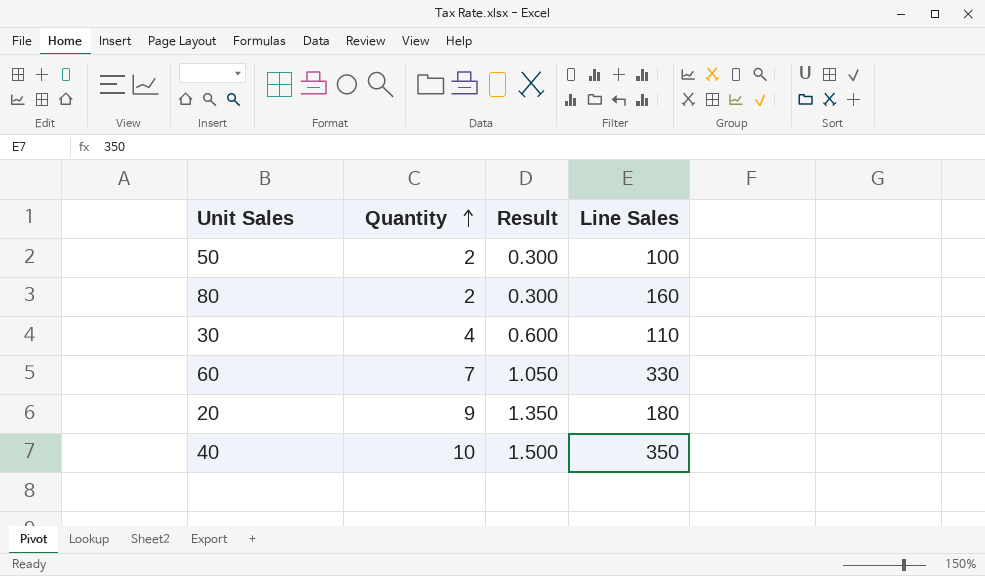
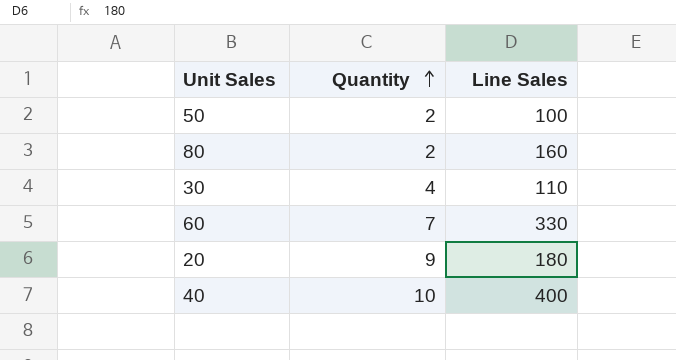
column Result | formula: [Quantity] * 0.15 -> none
40 | Line Sales: 350 -> 400

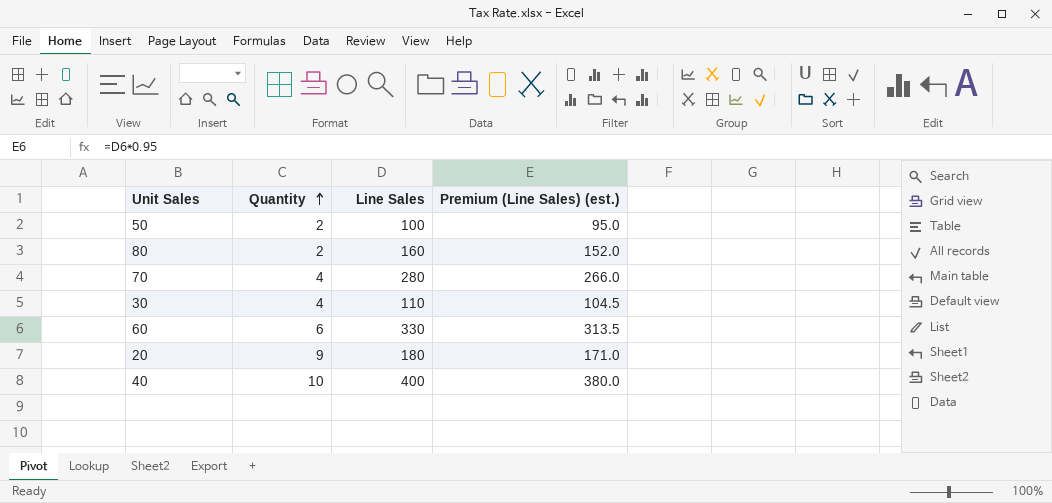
column Premium (Line Sales) (est.) | formula: none -> [Line Sales] * 0.95
row 70: none -> 4 | 280 | 266.0
60 | Quantity: 7 -> 6

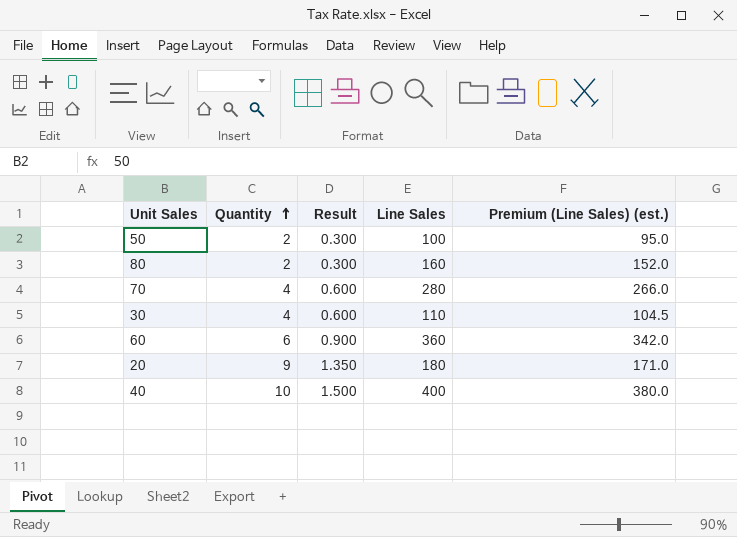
column Result | formula: none -> [Quantity] * 0.15
60 | Line Sales: 330 -> 360
60 | Premium (Line Sales) (est.): 313.5 -> 342.0

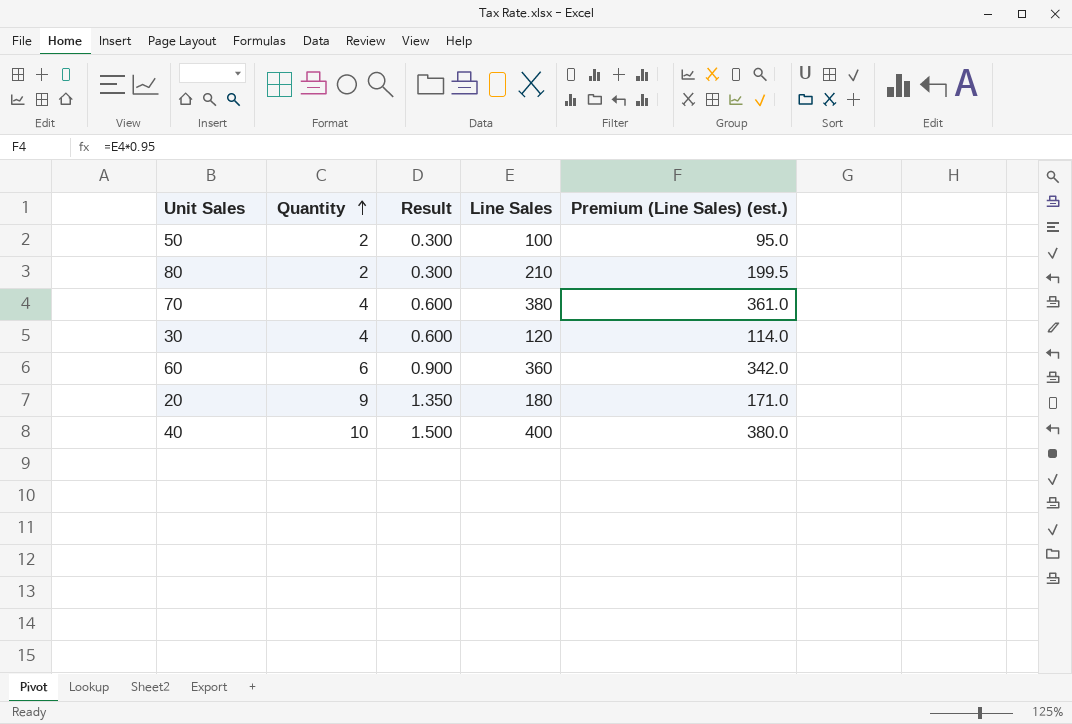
80 | Line Sales: 160 -> 210
80 | Premium (Line Sales) (est.): 152.0 -> 199.5
70 | Line Sales: 280 -> 380
70 | Premium (Line Sales) (est.): 266.0 -> 361.0
30 | Line Sales: 110 -> 120
30 | Premium (Line Sales) (est.): 104.5 -> 114.0

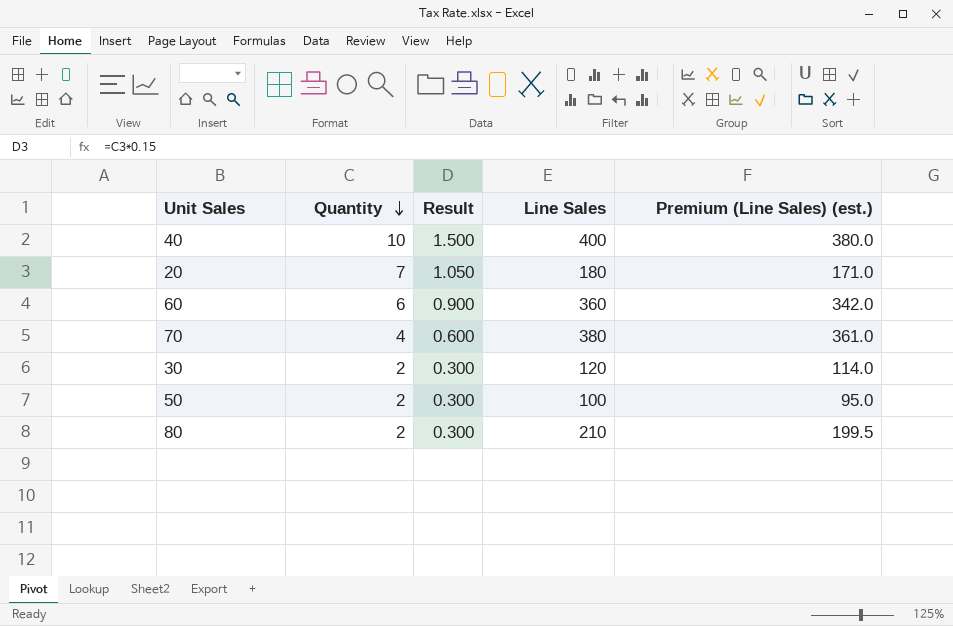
row order: Quantity ascending -> Quantity descending
20 | Quantity: 9 -> 7
20 | Result: 1.350 -> 1.050
30 | Quantity: 4 -> 2
30 | Result: 0.600 -> 0.300

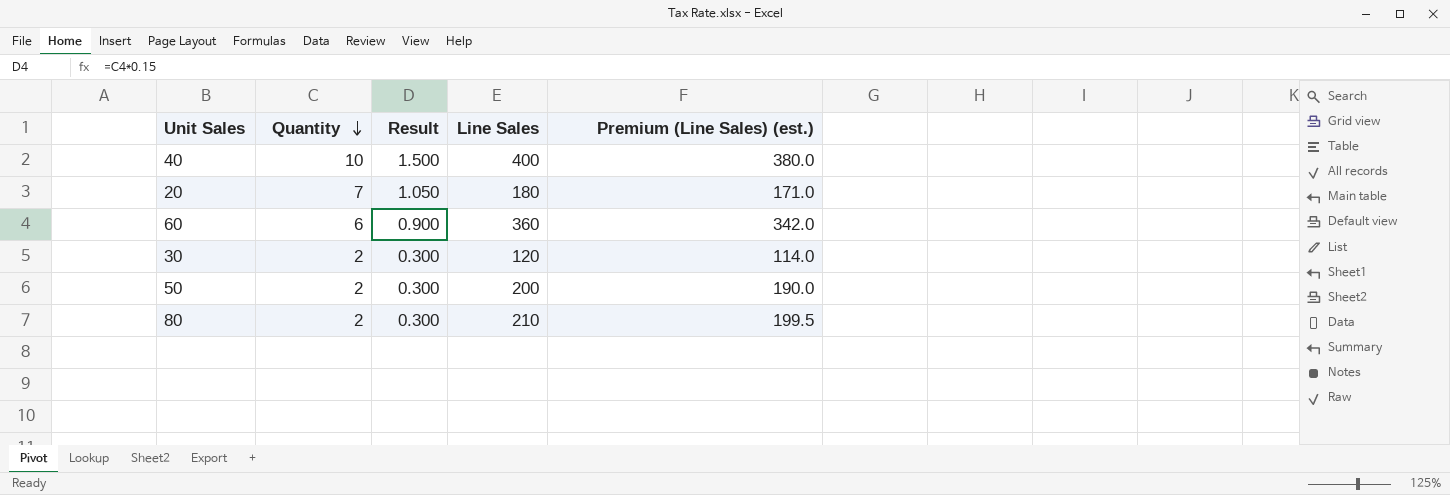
row 70: 4 | 0.600 | 380 | 361.0 -> none
50 | Line Sales: 100 -> 200
50 | Premium (Line Sales) (est.): 95.0 -> 190.0

